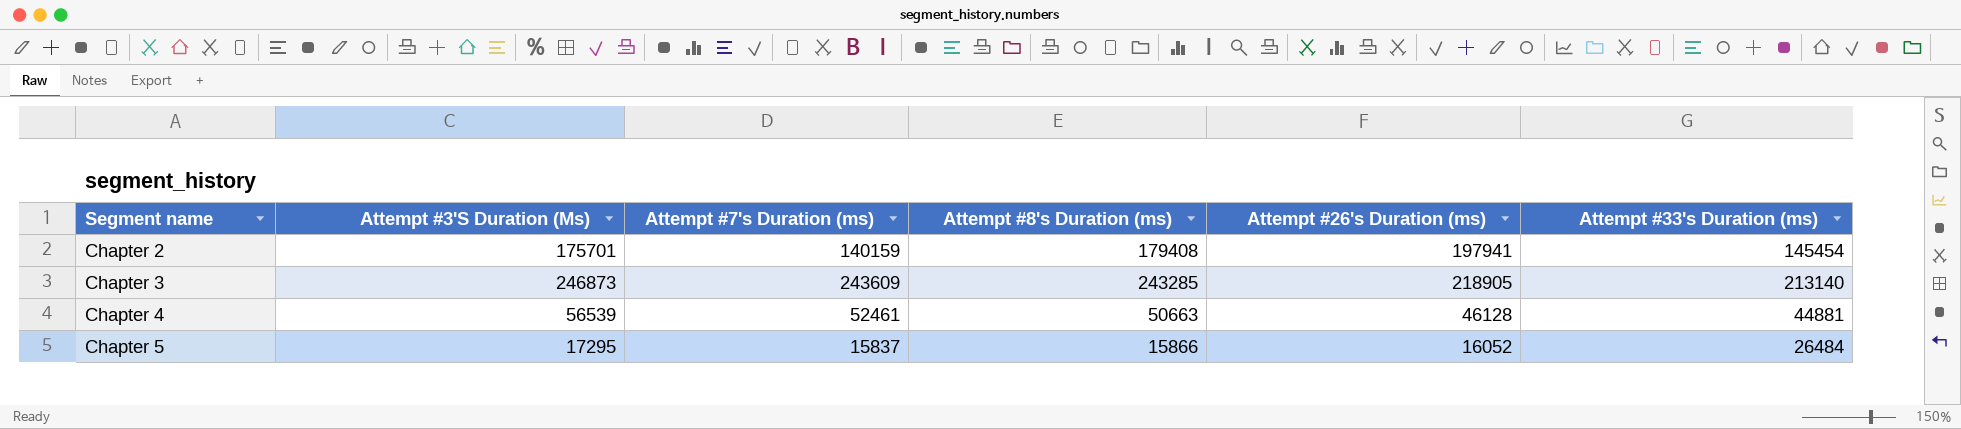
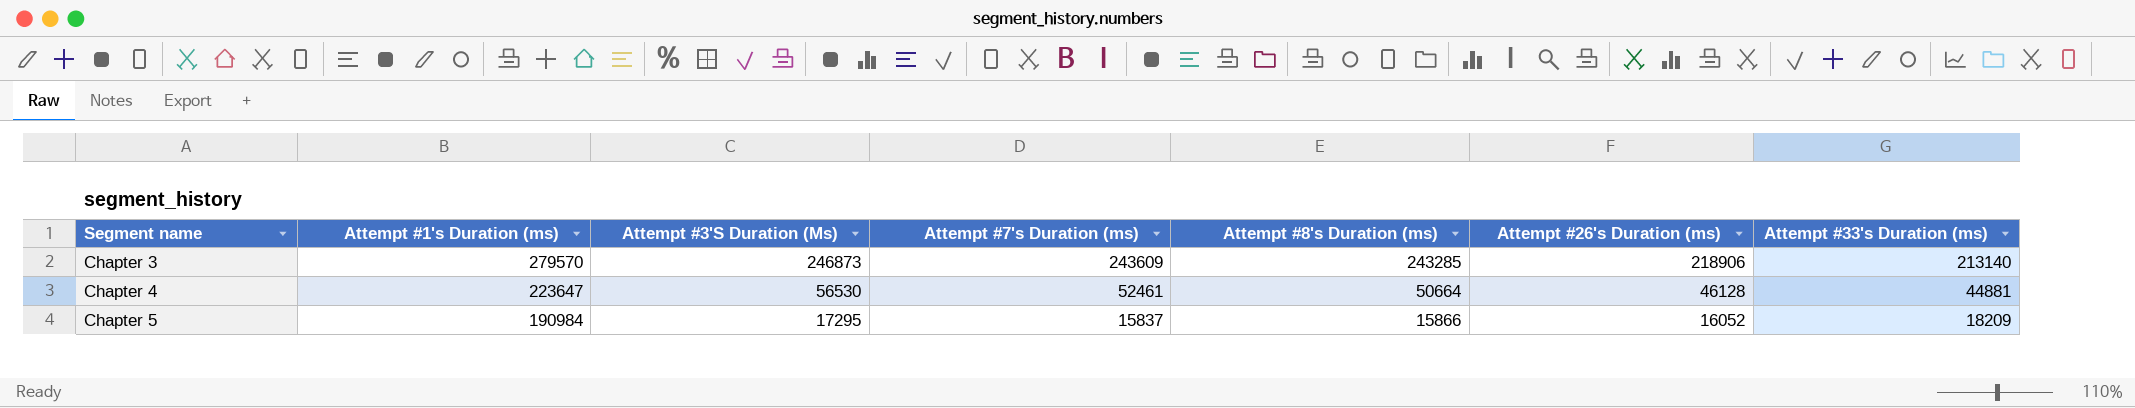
column Attempt #1's Duration (ms) | position: none -> 2
row Chapter 2: 175701 | 140159 | 179408 | 197941 | 145454 -> none
Chapter 3 | Attempt #26's Duration (ms): 218905 -> 218906
Chapter 4 | Attempt #3'S Duration (Ms): 56539 -> 56530
Chapter 4 | Attempt #8's Duration (ms): 50663 -> 50664
Chapter 5 | Attempt #33's Duration (ms): 26484 -> 18209

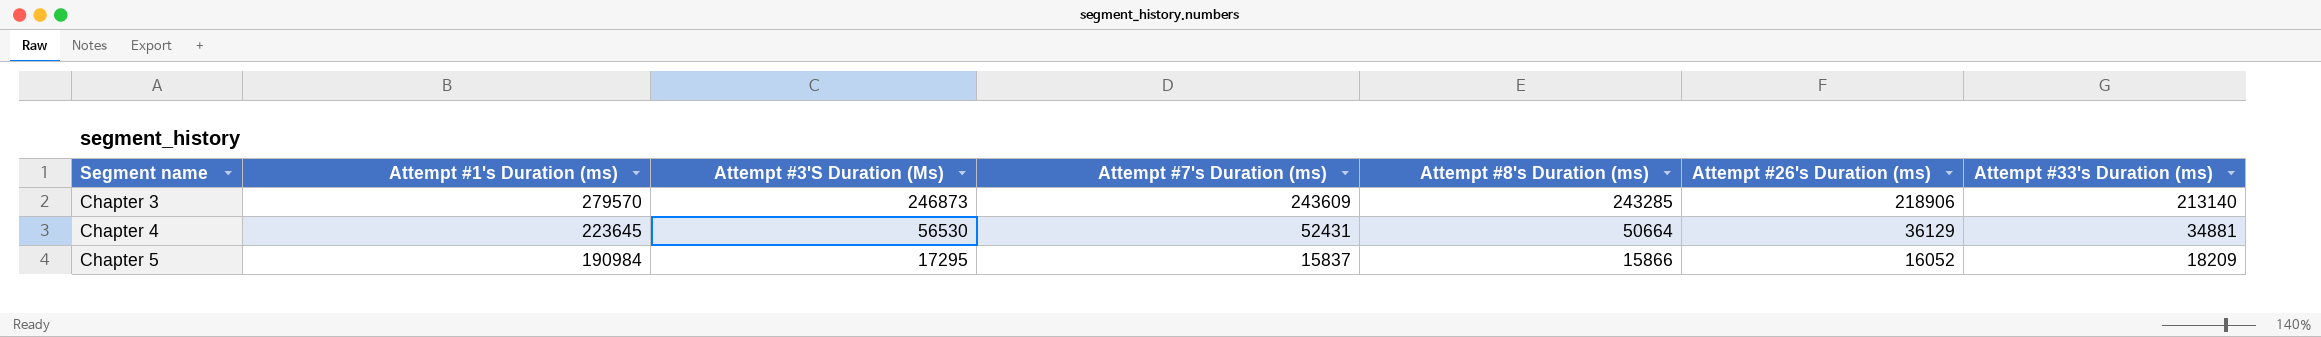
Chapter 4 | Attempt #1's Duration (ms): 223647 -> 223645
Chapter 4 | Attempt #7's Duration (ms): 52461 -> 52431
Chapter 4 | Attempt #26's Duration (ms): 46128 -> 36129
Chapter 4 | Attempt #33's Duration (ms): 44881 -> 34881

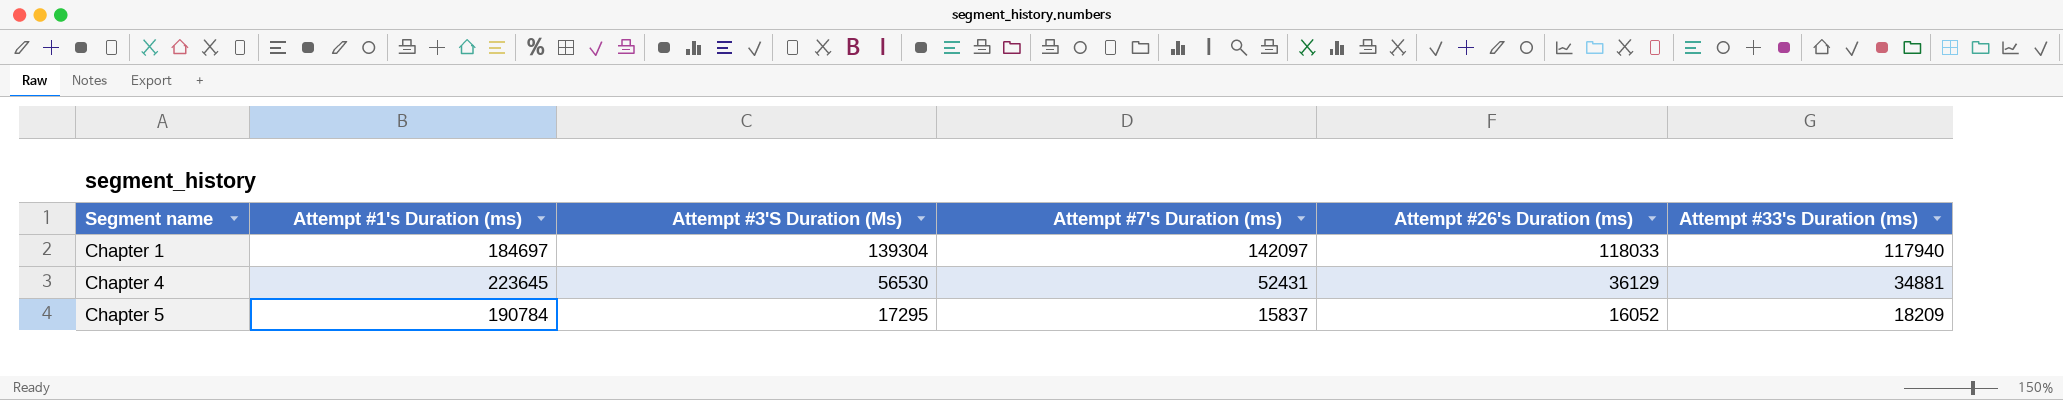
column Attempt #8's Duration (ms) | position: 5 -> none
row Chapter 3: 279570 | 246873 | 243609 | 243285 | 218906 | 213140 -> none
row Chapter 1: none -> 184697 | 139304 | 142097 | 118033 | 117940
Chapter 5 | Attempt #1's Duration (ms): 190984 -> 190784

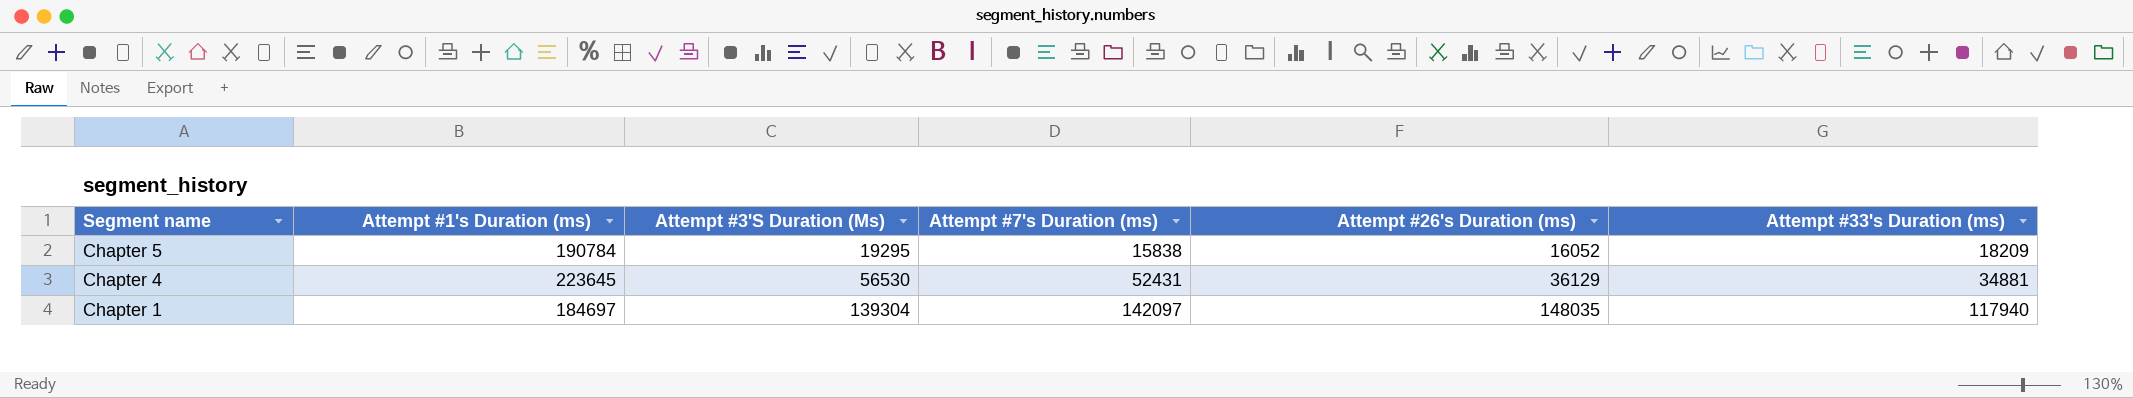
row order: Segment name ascending -> Segment name descending
Chapter 5 | Attempt #3'S Duration (Ms): 17295 -> 19295
Chapter 5 | Attempt #7's Duration (ms): 15837 -> 15838
Chapter 1 | Attempt #26's Duration (ms): 118033 -> 148035

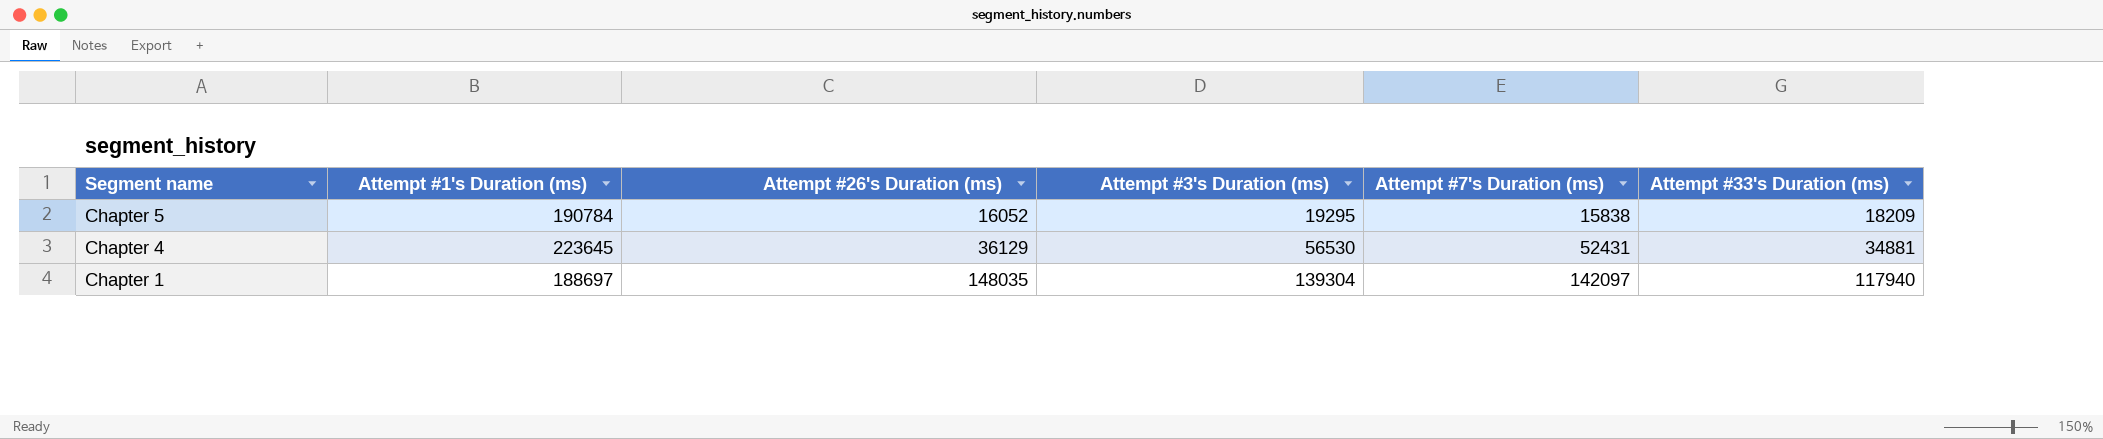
column Attempt #26's Duration (ms) | position: 5 -> 3
column name: Attempt #3'S Duration (Ms) -> Attempt #3's Duration (ms)
Chapter 1 | Attempt #1's Duration (ms): 184697 -> 188697

